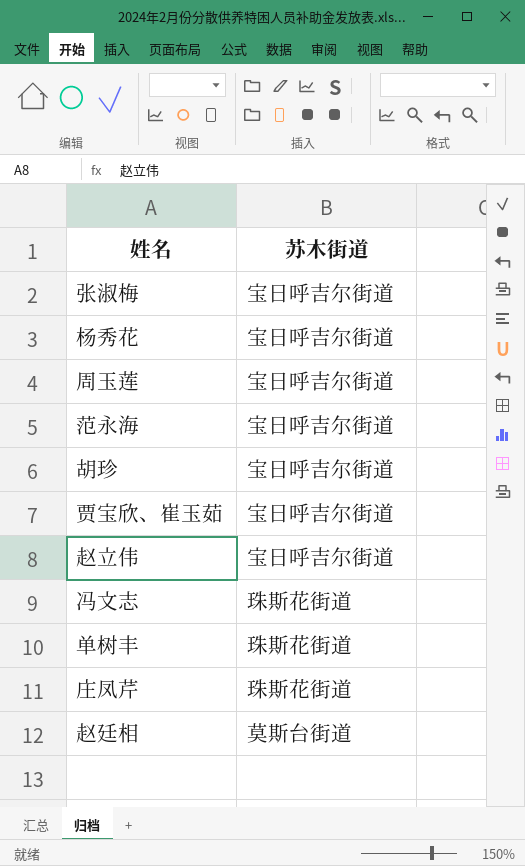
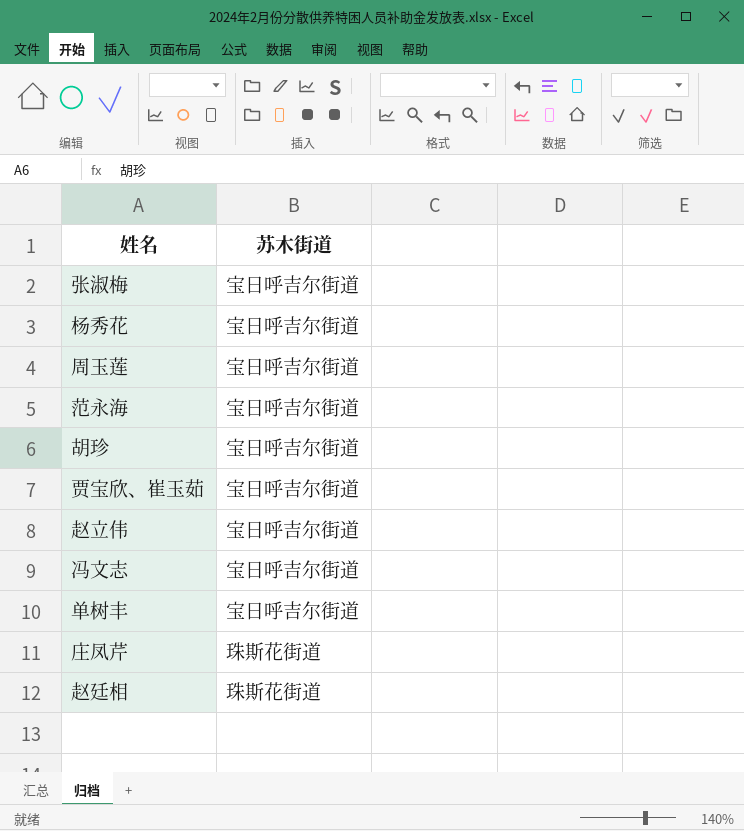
冯文志 | 苏木街道: 珠斯花街道 -> 宝日呼吉尔街道
单树丰 | 苏木街道: 珠斯花街道 -> 宝日呼吉尔街道
赵廷相 | 苏木街道: 莫斯台街道 -> 珠斯花街道

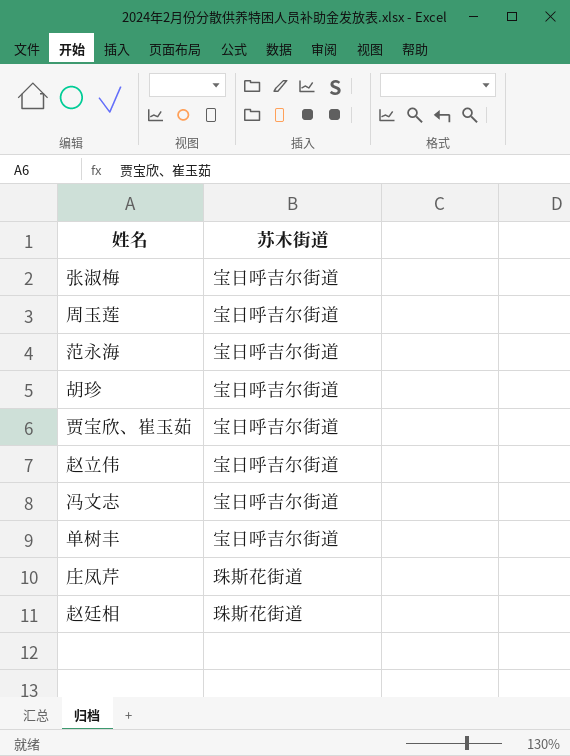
row 杨秀花: 宝日呼吉尔街道 -> none

